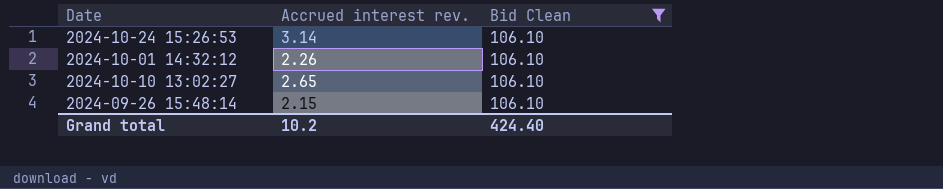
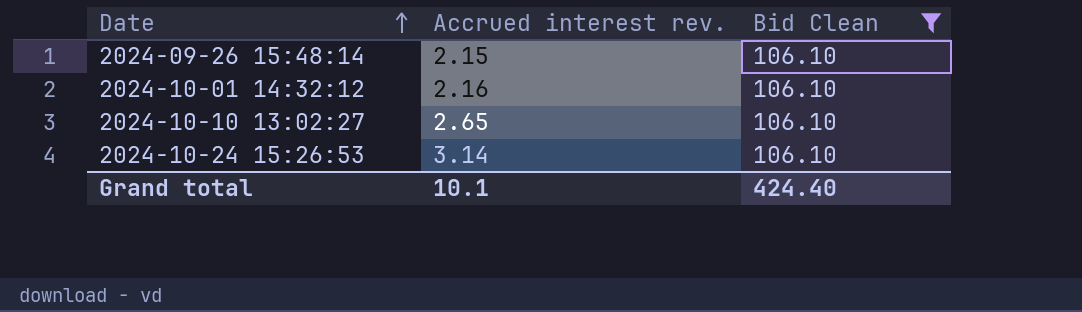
row order: none -> Date ascending
2024-10-01 14:32:12 | Accrued interest rev.: 2.26 -> 2.16
Grand total | Accrued interest rev.: 10.2 -> 10.1

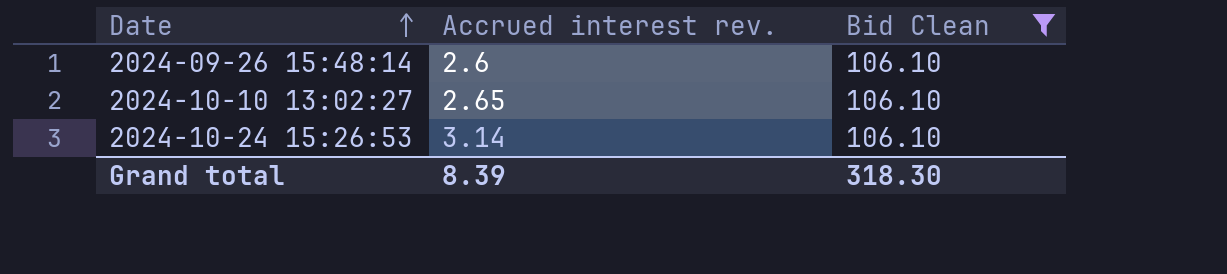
row 2024-10-01 14:32:12: 2.16 | 106.10 -> none
2024-09-26 15:48:14 | Accrued interest rev.: 2.15 -> 2.6
Grand total | Accrued interest rev.: 10.1 -> 8.39
Grand total | Bid Clean: 424.40 -> 318.30

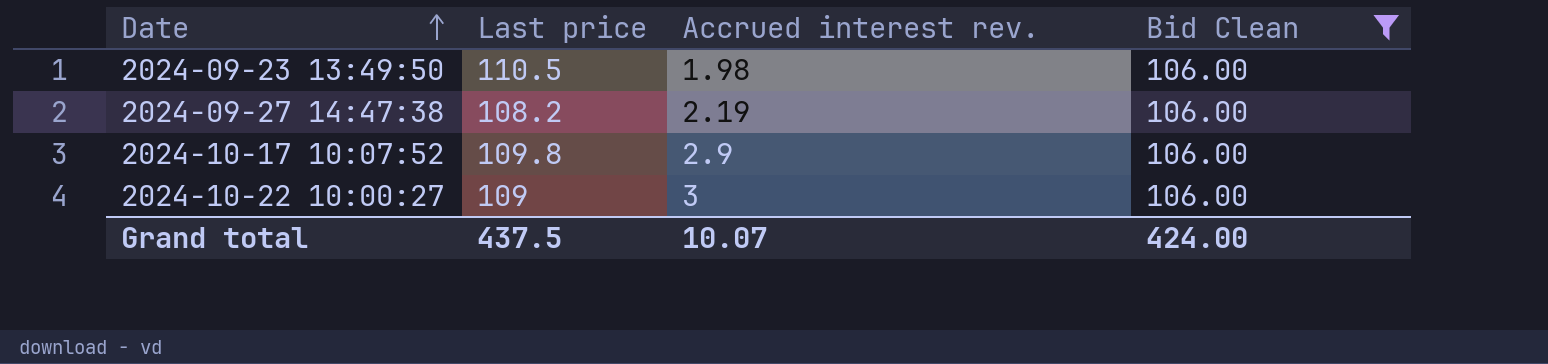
filter: Bid Clean = 106.10 -> Bid Clean = 106.00
column Last price | position: none -> 2
Grand total | Accrued interest rev.: 8.39 -> 10.07
Grand total | Bid Clean: 318.30 -> 424.00

